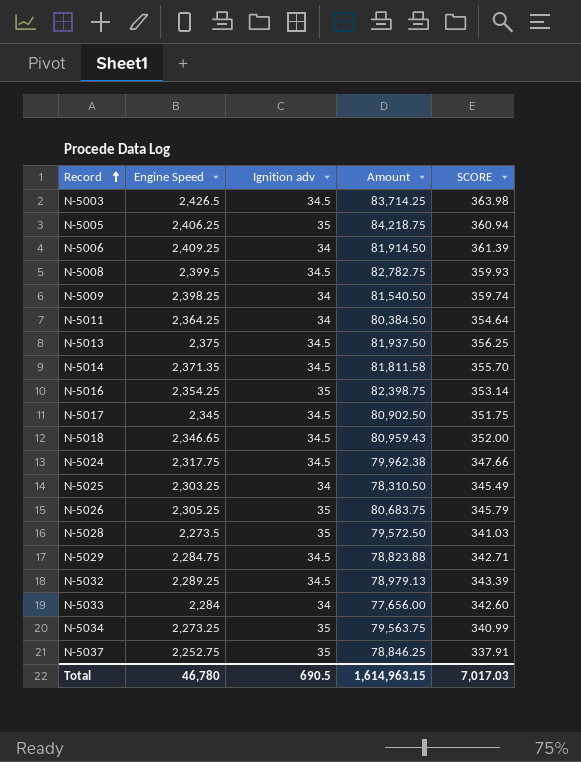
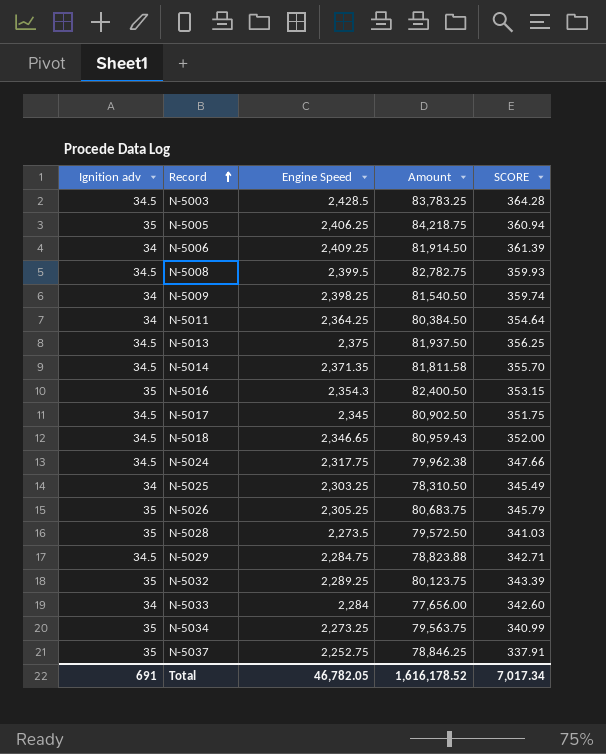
column Ignition adv | position: 3 -> 1
N-5003 | Engine Speed: 2,426.5 -> 2,428.5
N-5003 | Amount: 83,714.25 -> 83,783.25
N-5003 | SCORE: 363.98 -> 364.28
N-5016 | Engine Speed: 2,354.25 -> 2,354.3
N-5016 | Amount: 82,398.75 -> 82,400.50
N-5016 | SCORE: 353.14 -> 353.15
N-5032 | Ignition adv: 34.5 -> 35
N-5032 | Amount: 78,979.13 -> 80,123.75
Total | Ignition adv: 690.5 -> 691
Total | Engine Speed: 46,780 -> 46,782.05
Total | Amount: 1,614,963.15 -> 1,616,178.52
Total | SCORE: 7,017.03 -> 7,017.34

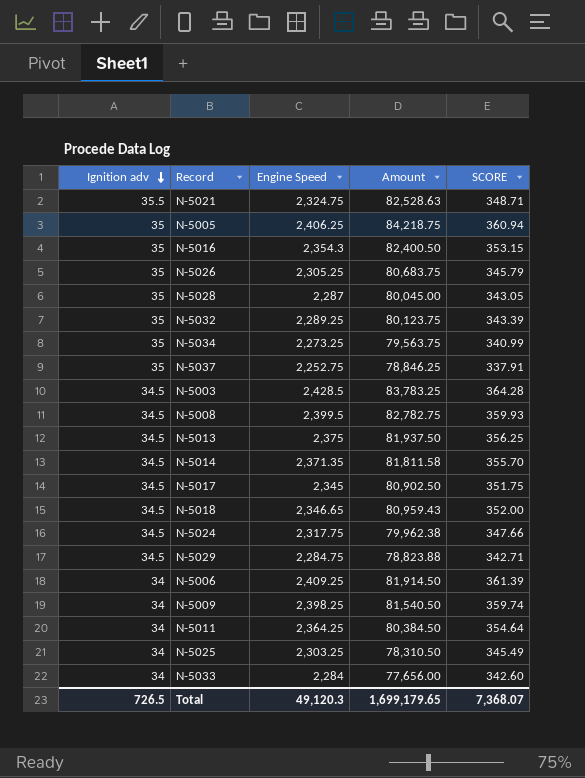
row order: Record ascending -> Ignition adv descending
row N-5021: none -> 35.5 | 2,324.75 | 82,528.63 | 348.71
N-5028 | Engine Speed: 2,273.5 -> 2,287
N-5028 | Amount: 79,572.50 -> 80,045.00
N-5028 | SCORE: 341.03 -> 343.05
Total | Ignition adv: 691 -> 726.5
Total | Engine Speed: 46,782.05 -> 49,120.3
Total | Amount: 1,616,178.52 -> 1,699,179.65
Total | SCORE: 7,017.34 -> 7,368.07

